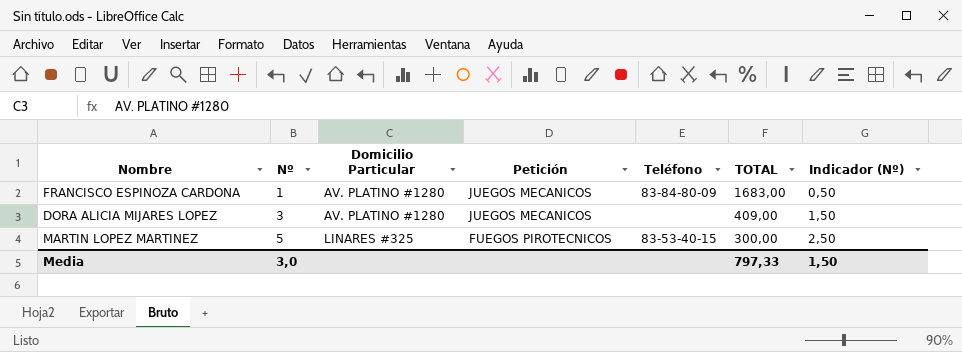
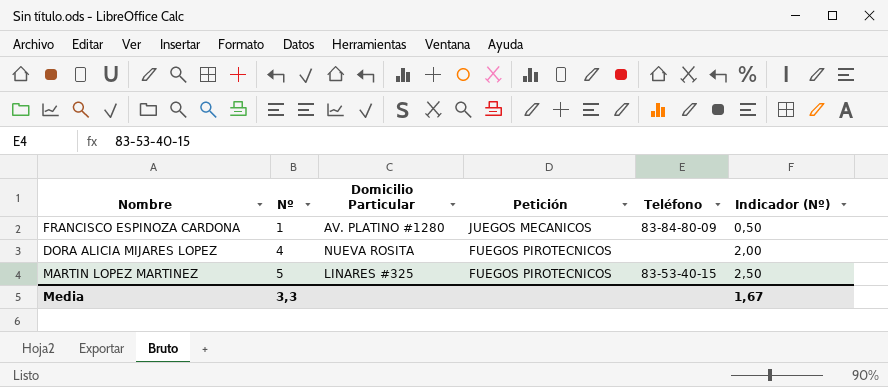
column TOTAL | position: 6 -> none
DORA ALICIA MIJARES LOPEZ | Nº: 3 -> 4
DORA ALICIA MIJARES LOPEZ | Domicilio Particular: AV. PLATINO #1280 -> NUEVA ROSITA
DORA ALICIA MIJARES LOPEZ | Petición: JUEGOS MECANICOS -> FUEGOS PIROTECNICOS
DORA ALICIA MIJARES LOPEZ | Indicador (Nº): 1,50 -> 2,00
Media | Nº: 3,0 -> 3,3
Media | Indicador (Nº): 1,50 -> 1,67

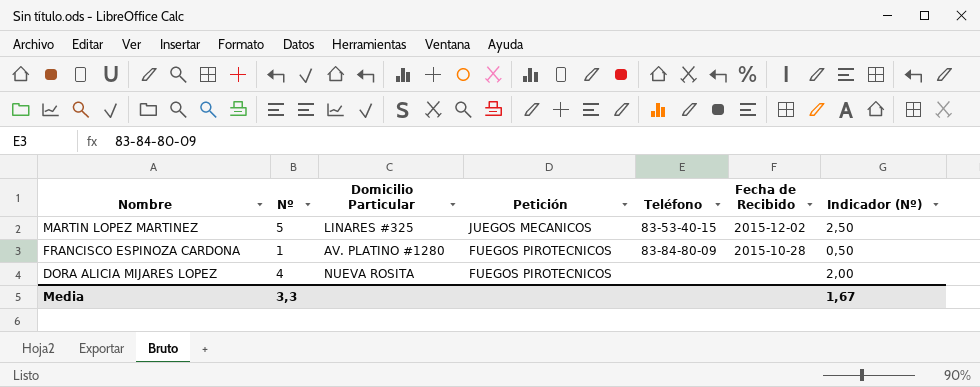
row order: Nº ascending -> Nombre descending
column Fecha de Recibido | position: none -> 6
MARTIN LOPEZ MARTINEZ | Petición: FUEGOS PIROTECNICOS -> JUEGOS MECANICOS
FRANCISCO ESPINOZA CARDONA | Petición: JUEGOS MECANICOS -> FUEGOS PIROTECNICOS

